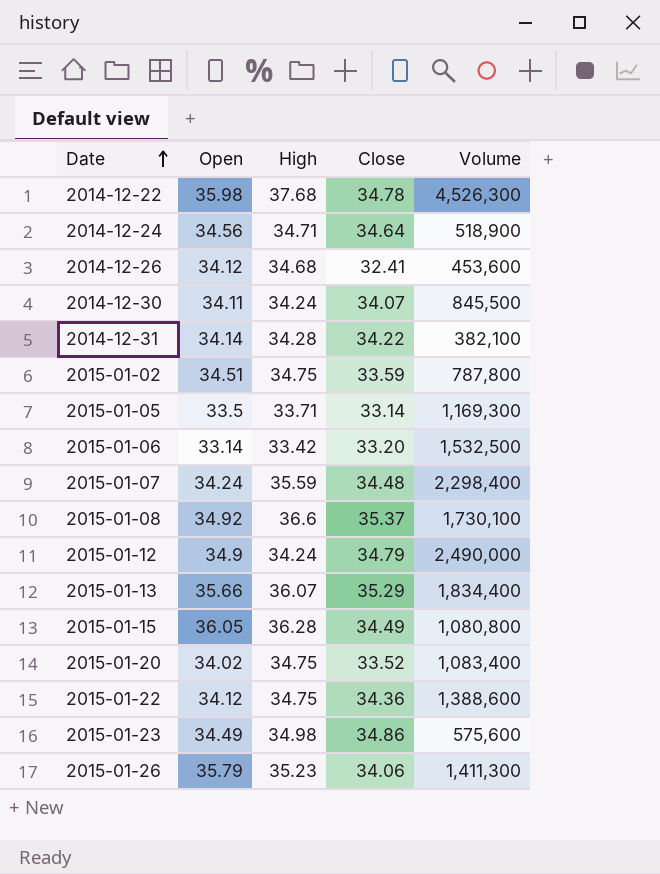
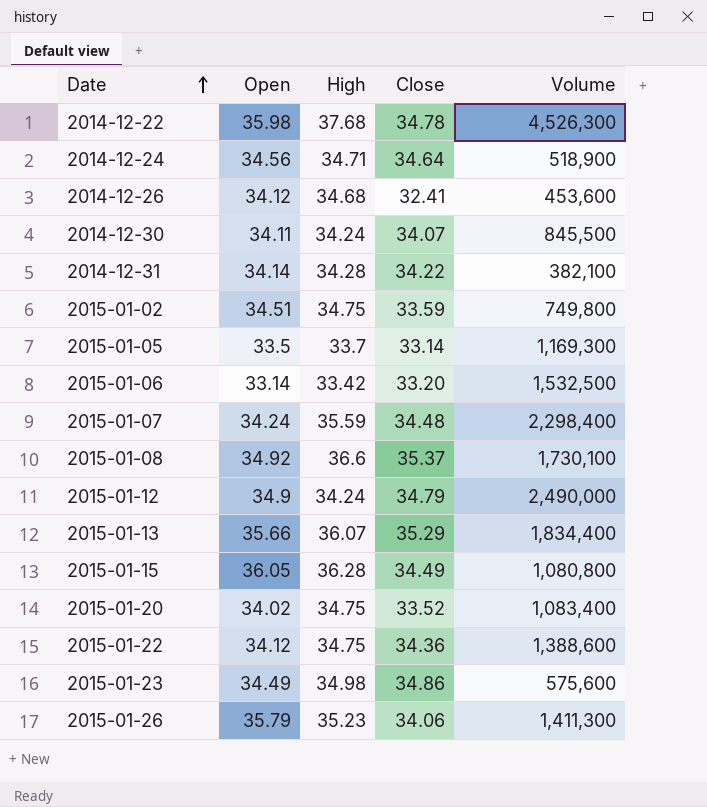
2015-01-02 | Volume: 787,800 -> 749,800
2015-01-05 | High: 33.71 -> 33.7

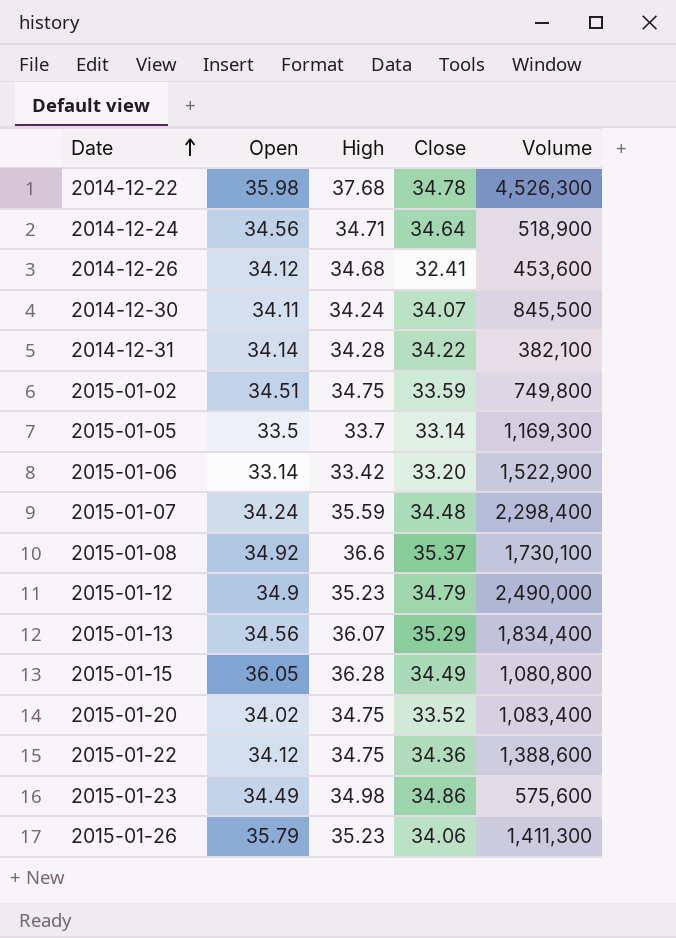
2015-01-06 | Volume: 1,532,500 -> 1,522,900
2015-01-12 | High: 34.24 -> 35.23
2015-01-13 | Open: 35.66 -> 34.56

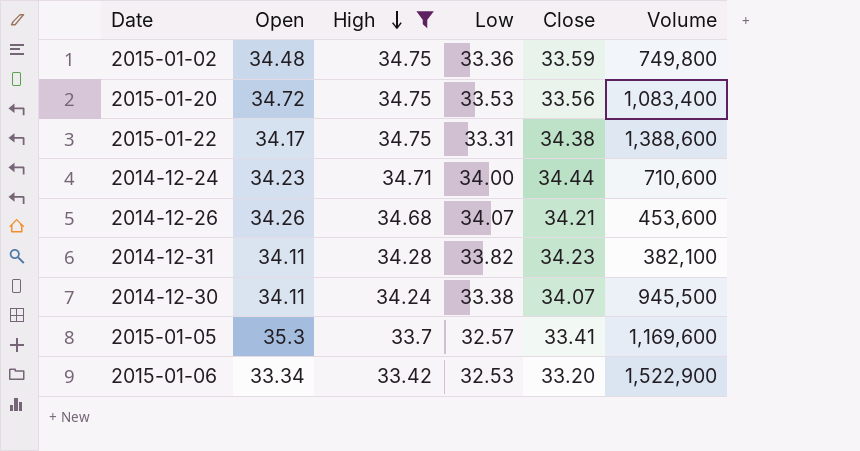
filter: none -> High <= 34.75
row order: Date ascending -> High descending
column Low | position: none -> 4
2015-01-02 | Open: 34.51 -> 34.48
2015-01-20 | Open: 34.02 -> 34.72
2015-01-20 | Close: 33.52 -> 33.56
2015-01-22 | Open: 34.12 -> 34.17
2015-01-22 | Close: 34.36 -> 34.38
2014-12-24 | Open: 34.56 -> 34.23
2014-12-24 | Close: 34.64 -> 34.44
2014-12-24 | Volume: 518,900 -> 710,600
2014-12-26 | Open: 34.12 -> 34.26
2014-12-26 | Close: 32.41 -> 34.21
2014-12-31 | Open: 34.14 -> 34.11
2014-12-31 | Close: 34.22 -> 34.23
2014-12-30 | Volume: 845,500 -> 945,500
2015-01-05 | Open: 33.5 -> 35.3
2015-01-05 | Close: 33.14 -> 33.41
2015-01-05 | Volume: 1,169,300 -> 1,169,600
2015-01-06 | Open: 33.14 -> 33.34

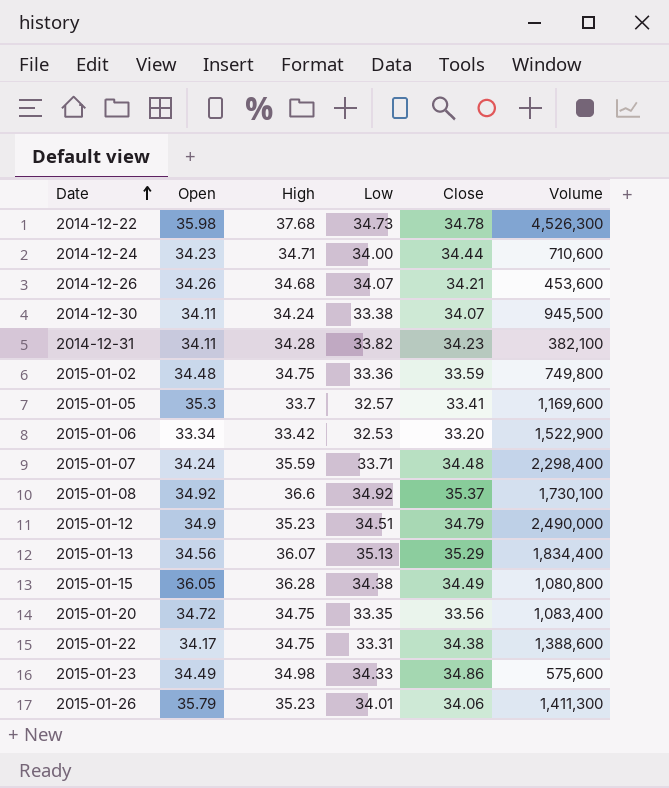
filter: High <= 34.75 -> none
row order: High descending -> Date ascending
2015-01-20 | Low: 33.53 -> 33.35

